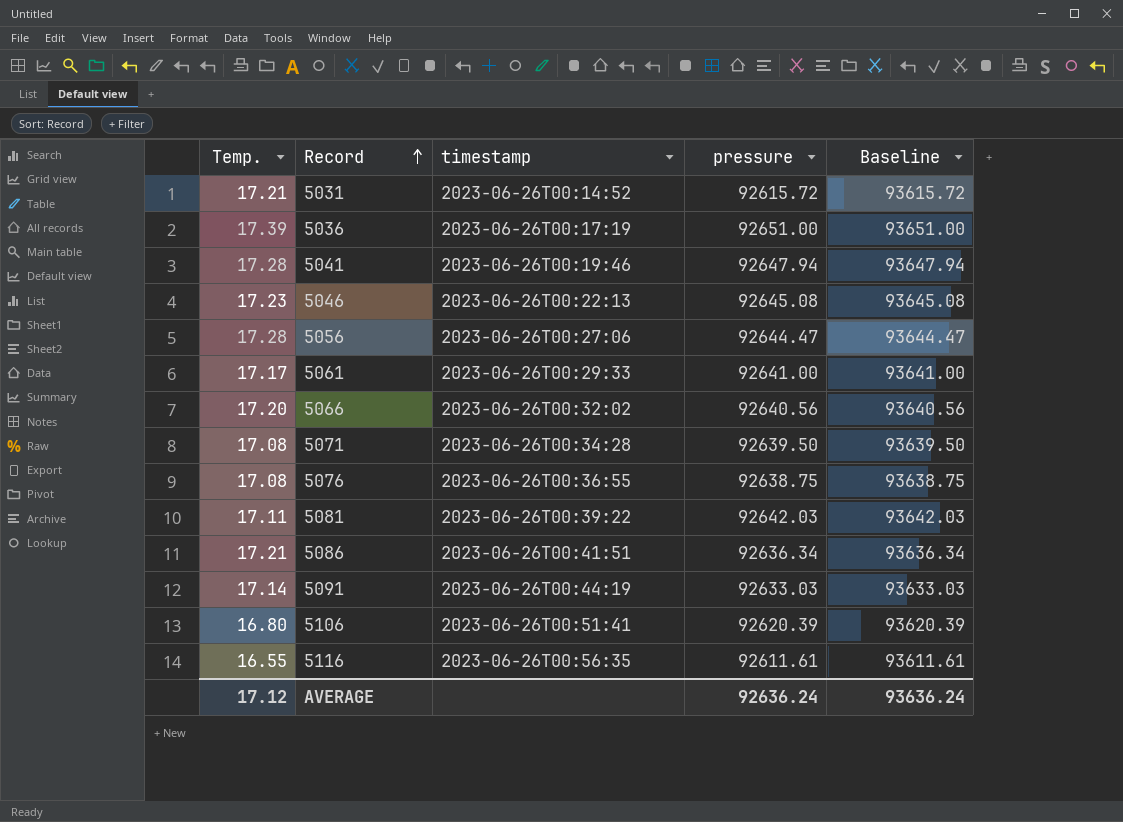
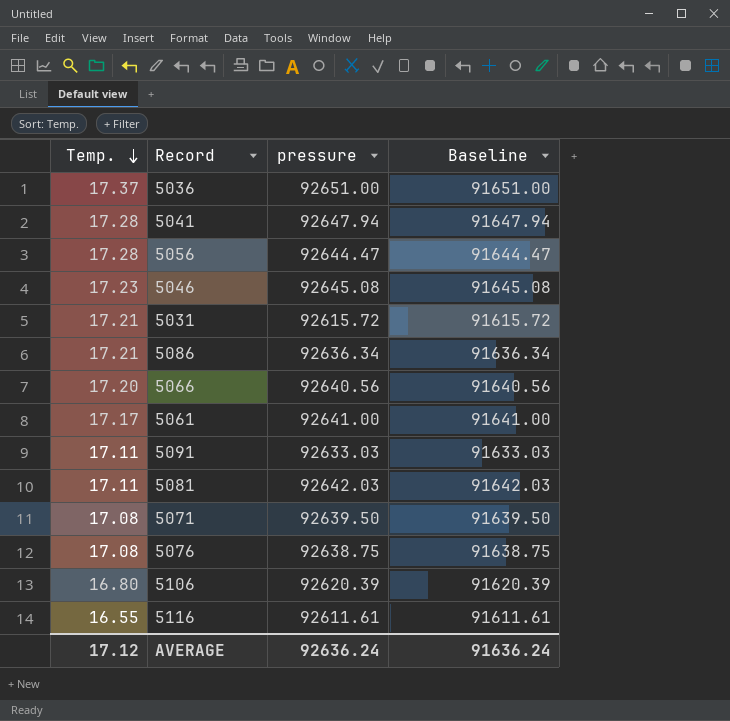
row order: Record ascending -> Temp. descending
column timestamp | position: 3 -> none
column Baseline | formula: [pressure] + 1000 -> [pressure] - 1000
5036 | Temp.: 17.39 -> 17.37
5091 | Temp.: 17.14 -> 17.11
AVERAGE | Baseline: 93636.24 -> 91636.24

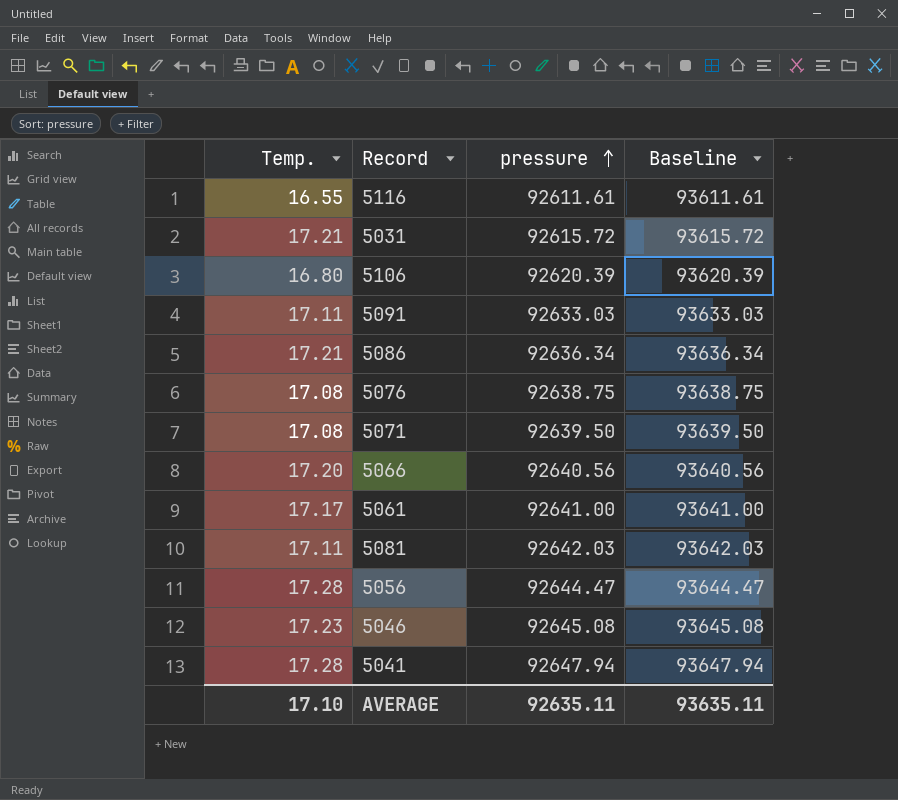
row order: Temp. descending -> pressure ascending
column Baseline | formula: [pressure] - 1000 -> [pressure] + 1000
row 5036: 17.37 | 92651.00 | 91651.00 -> none
AVERAGE | Temp.: 17.12 -> 17.10
AVERAGE | pressure: 92636.24 -> 92635.11
AVERAGE | Baseline: 91636.24 -> 93635.11

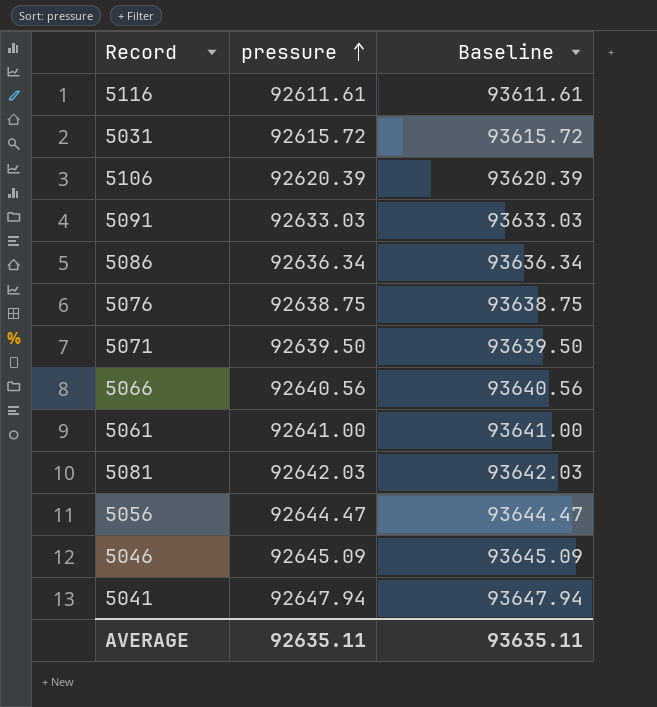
column Temp. | position: 1 -> none
5046 | pressure: 92645.08 -> 92645.09
5046 | Baseline: 93645.08 -> 93645.09

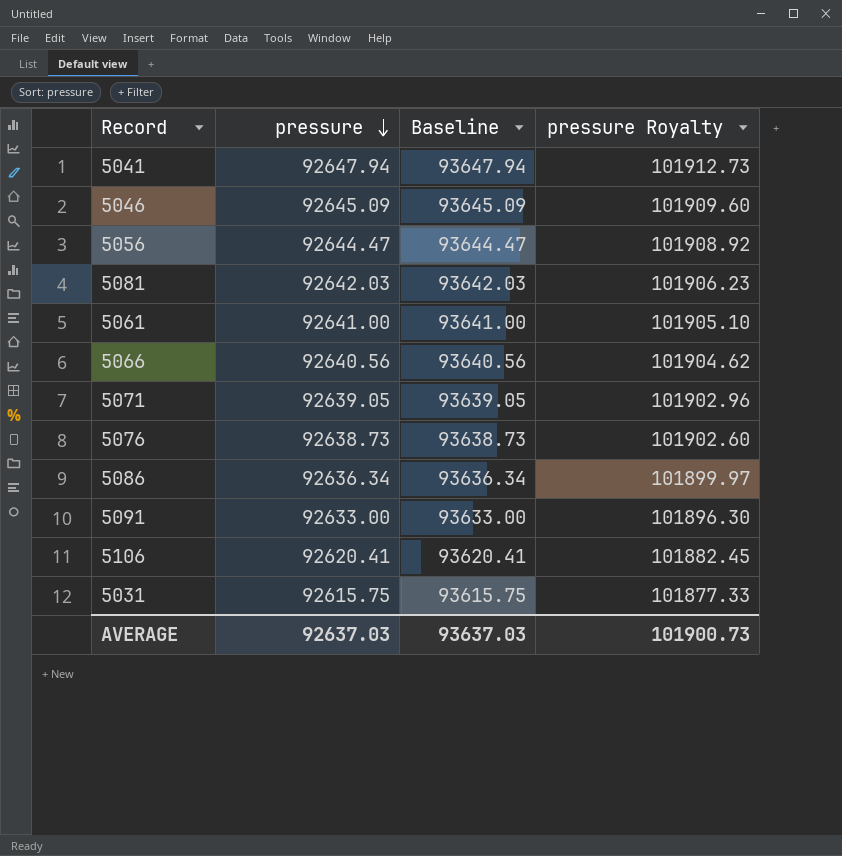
row order: pressure ascending -> pressure descending
column pressure Royalty | formula: none -> [pressure] * 1.1
row 5116: 92611.61 | 93611.61 -> none
5071 | pressure: 92639.50 -> 92639.05
5071 | Baseline: 93639.50 -> 93639.05
5076 | pressure: 92638.75 -> 92638.73
5076 | Baseline: 93638.75 -> 93638.73
5091 | pressure: 92633.03 -> 92633.00
5091 | Baseline: 93633.03 -> 93633.00
5106 | pressure: 92620.39 -> 92620.41
5106 | Baseline: 93620.39 -> 93620.41
5031 | pressure: 92615.72 -> 92615.75
5031 | Baseline: 93615.72 -> 93615.75
AVERAGE | pressure: 92635.11 -> 92637.03
AVERAGE | Baseline: 93635.11 -> 93637.03

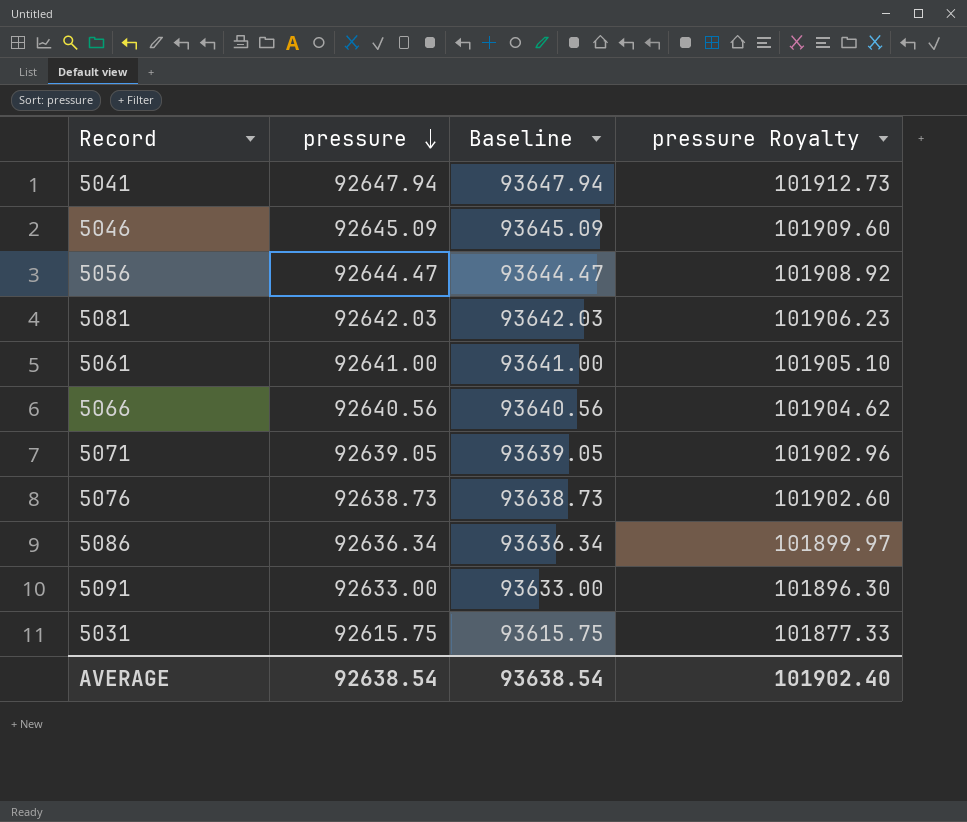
row 5106: 92620.41 | 93620.41 | 101882.45 -> none
AVERAGE | pressure: 92637.03 -> 92638.54
AVERAGE | Baseline: 93637.03 -> 93638.54
AVERAGE | pressure Royalty: 101900.73 -> 101902.40

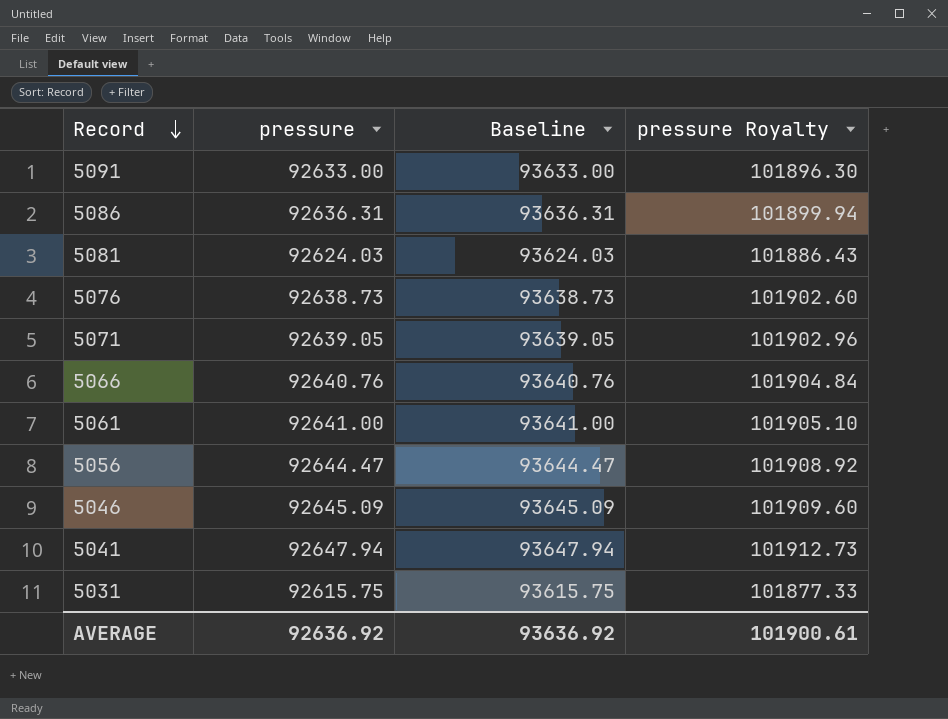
row order: pressure descending -> Record descending
5086 | pressure: 92636.34 -> 92636.31
5086 | Baseline: 93636.34 -> 93636.31
5086 | pressure Royalty: 101899.97 -> 101899.94
5081 | pressure: 92642.03 -> 92624.03
5081 | Baseline: 93642.03 -> 93624.03
5081 | pressure Royalty: 101906.23 -> 101886.43
5066 | pressure: 92640.56 -> 92640.76
5066 | Baseline: 93640.56 -> 93640.76
5066 | pressure Royalty: 101904.62 -> 101904.84
AVERAGE | pressure: 92638.54 -> 92636.92
AVERAGE | Baseline: 93638.54 -> 93636.92
AVERAGE | pressure Royalty: 101902.40 -> 101900.61

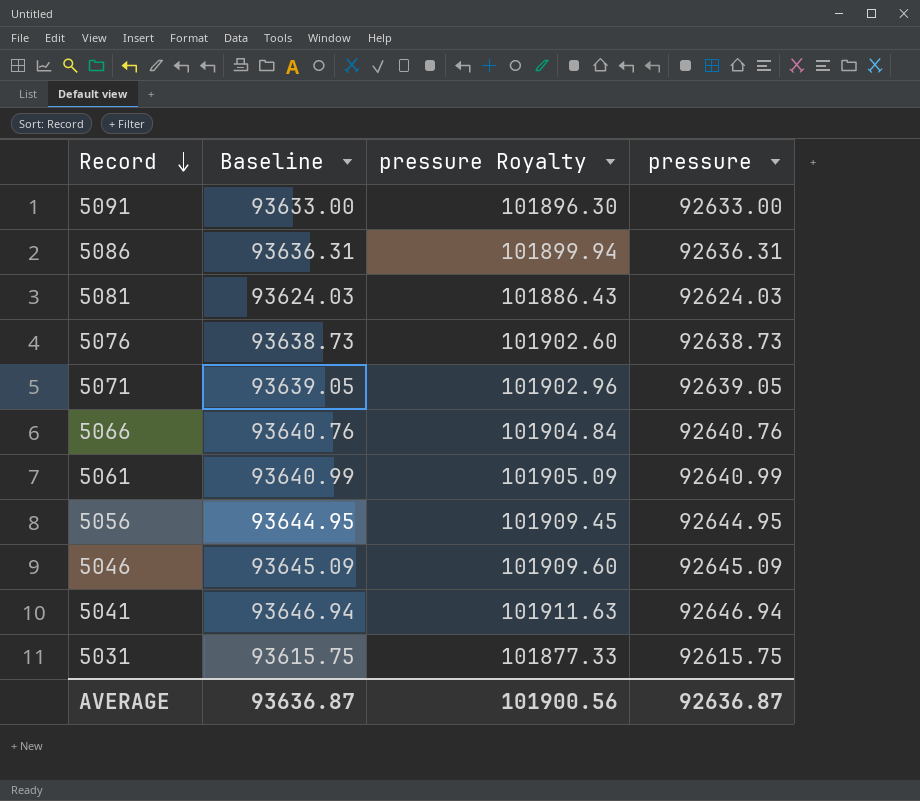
column pressure | position: 2 -> 4
5061 | Baseline: 93641.00 -> 93640.99
5061 | pressure Royalty: 101905.10 -> 101905.09
5061 | pressure: 92641.00 -> 92640.99
5056 | Baseline: 93644.47 -> 93644.95
5056 | pressure Royalty: 101908.92 -> 101909.45
5056 | pressure: 92644.47 -> 92644.95
5041 | Baseline: 93647.94 -> 93646.94
5041 | pressure Royalty: 101912.73 -> 101911.63
5041 | pressure: 92647.94 -> 92646.94
AVERAGE | Baseline: 93636.92 -> 93636.87
AVERAGE | pressure Royalty: 101900.61 -> 101900.56
AVERAGE | pressure: 92636.92 -> 92636.87

